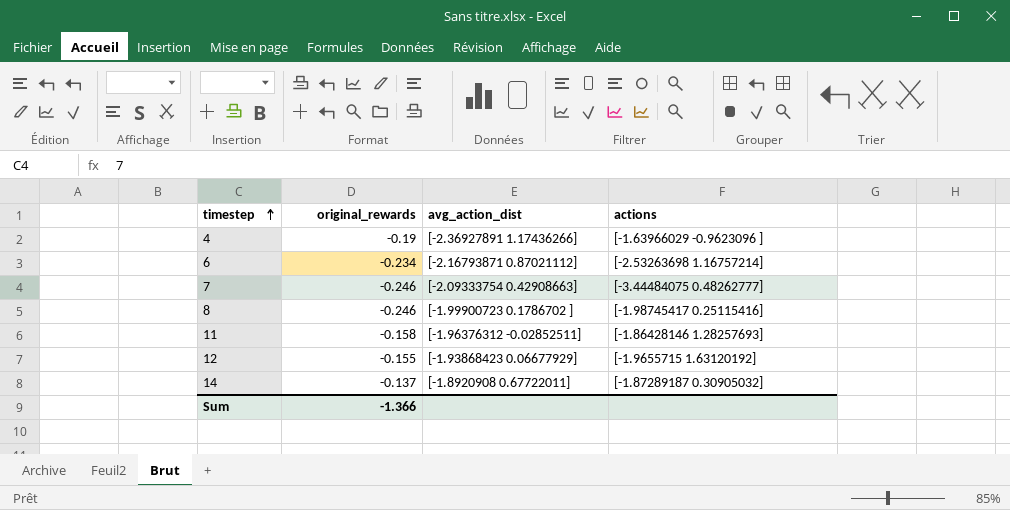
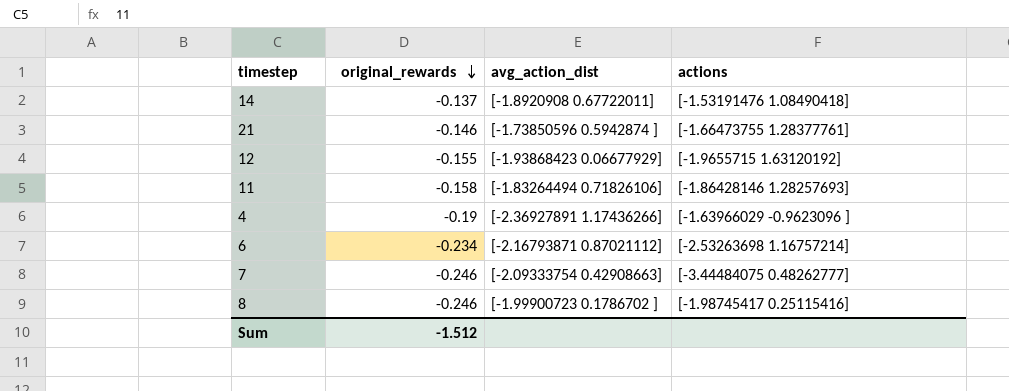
row order: timestep ascending -> original_rewards descending
14 | actions: [-1.87289187 0.30905032] -> [-1.53191476 1.08490418]
row 21: none -> -0.146 | [-1.73850596 0.5942874 ] | [-1.66473755 1.28377761]
11 | avg_action_dist: [-1.96376312 -0.02852511] -> [-1.83264494 0.71826106]
Sum | original_rewards: -1.366 -> -1.512

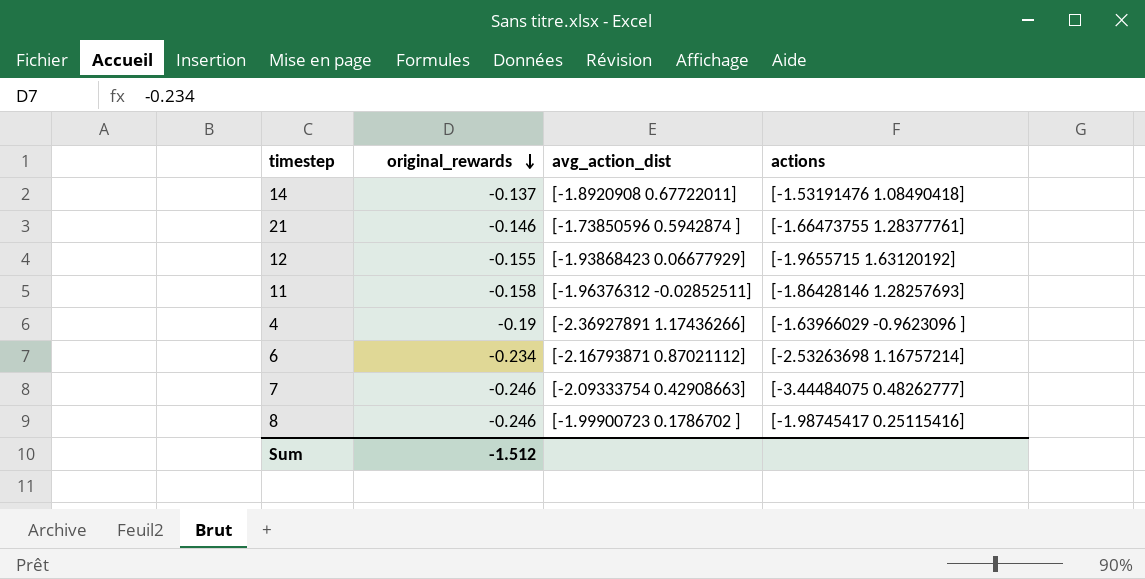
11 | avg_action_dist: [-1.83264494 0.71826106] -> [-1.96376312 -0.02852511]

